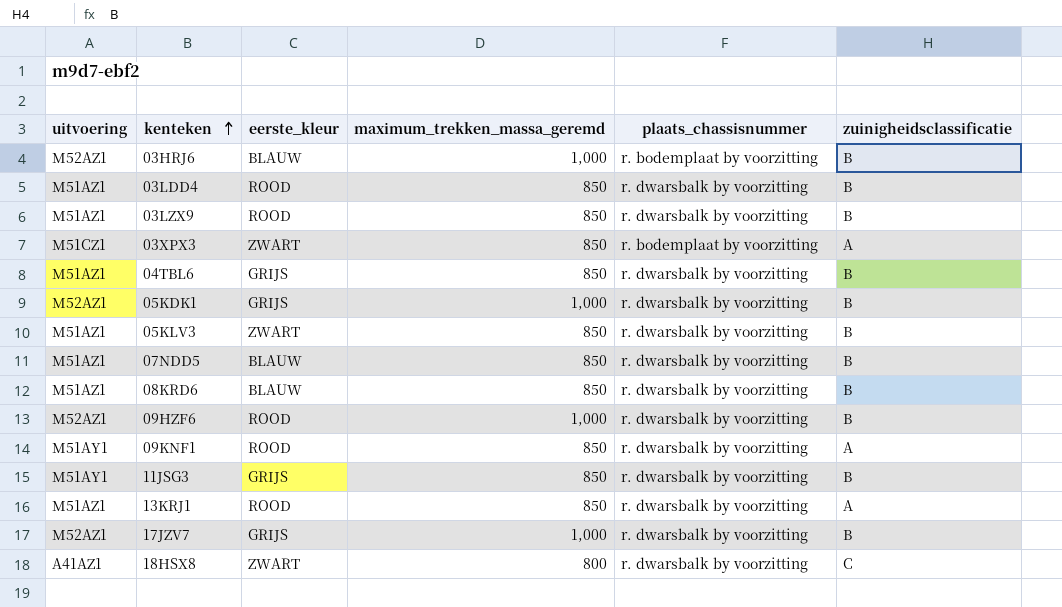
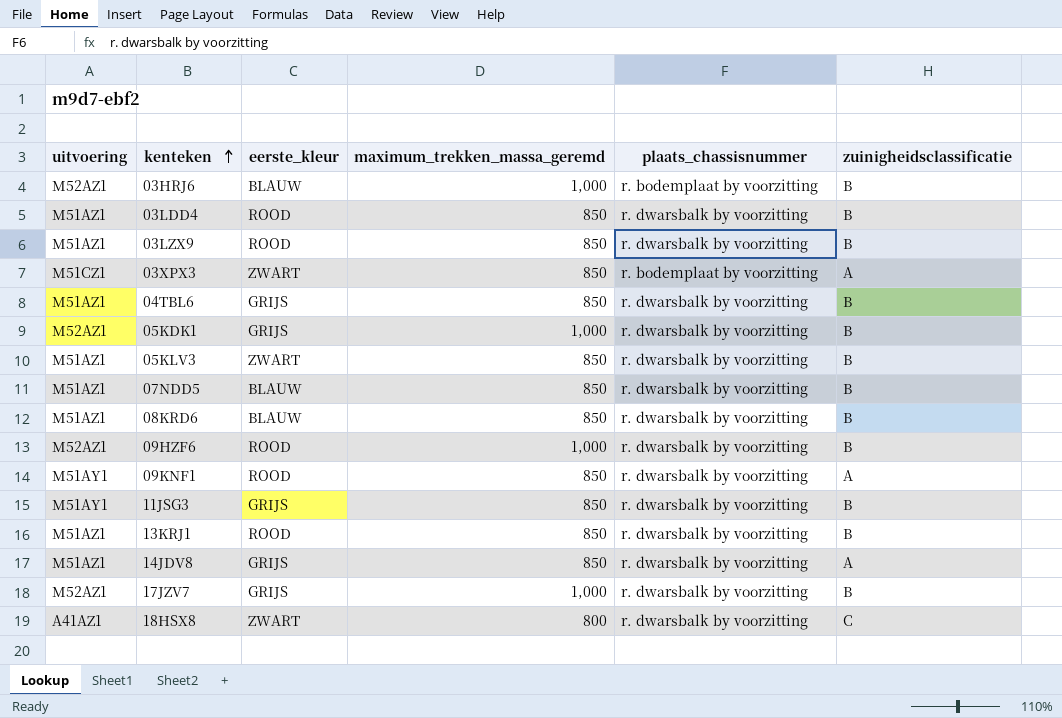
13KRJ1 | zuinigheidsclassificatie: A -> B
row 14JDV8: none -> M51AZ1 | GRIJS | 850 | r. dwarsbalk by voorzitting | A

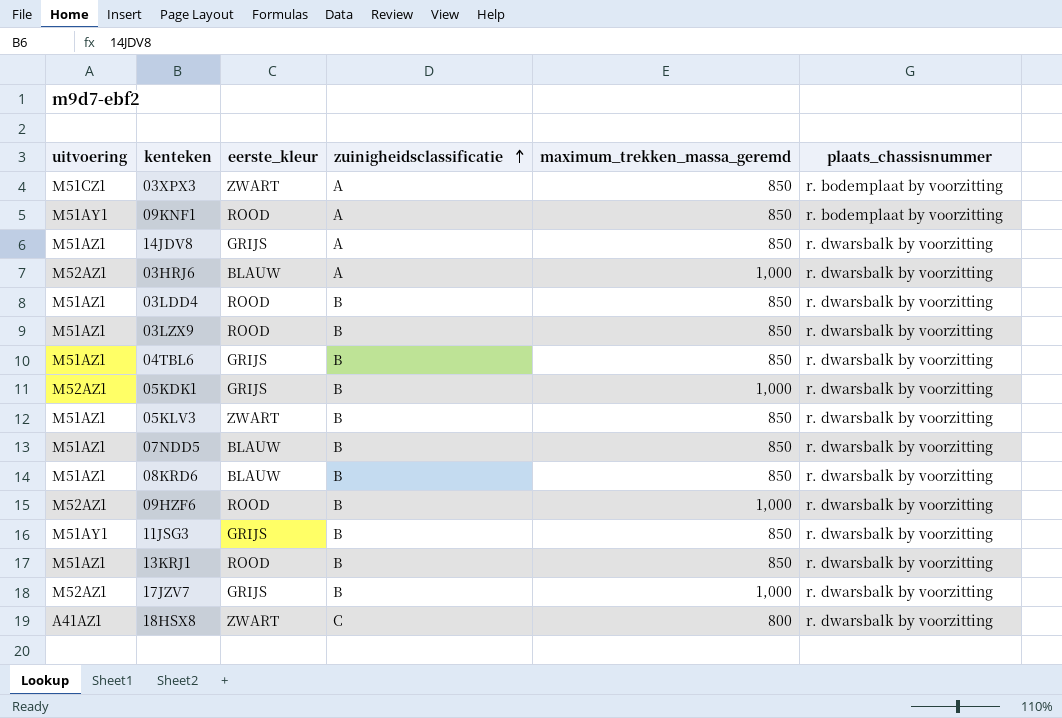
row order: kenteken ascending -> zuinigheidsclassificatie ascending
column zuinigheidsclassificatie | position: 6 -> 4
09KNF1 | plaats_chassisnummer: r. dwarsbalk by voorzitting -> r. bodemplaat by voorzitting
03HRJ6 | zuinigheidsclassificatie: B -> A
03HRJ6 | plaats_chassisnummer: r. bodemplaat by voorzitting -> r. dwarsbalk by voorzitting

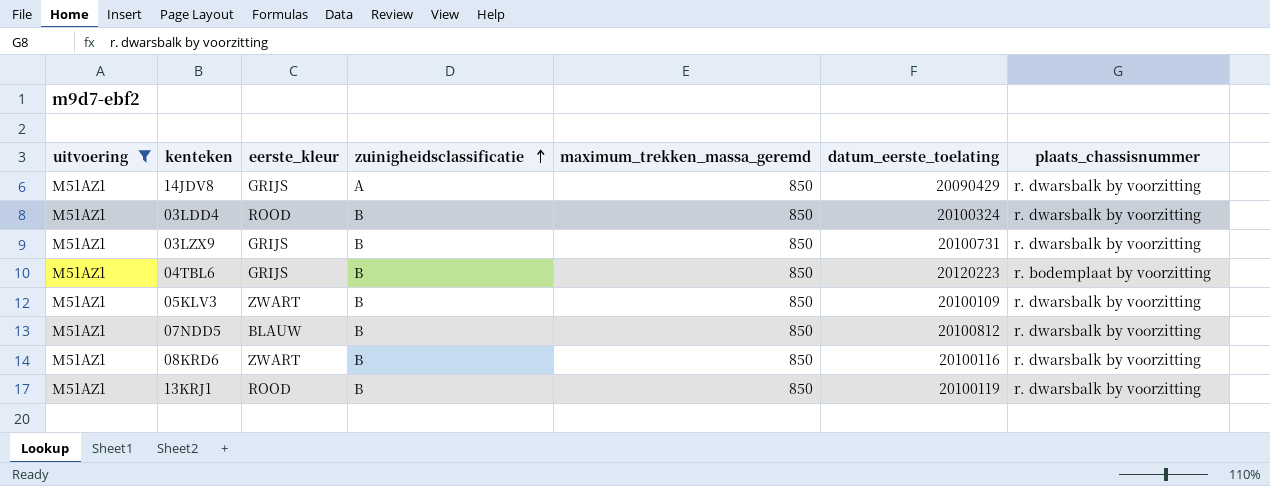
filter: none -> uitvoering = M51AZ1
column datum_eerste_toelating | position: none -> 6
03LZX9 | eerste_kleur: ROOD -> GRIJS
04TBL6 | plaats_chassisnummer: r. dwarsbalk by voorzitting -> r. bodemplaat by voorzitting
08KRD6 | eerste_kleur: BLAUW -> ZWART

